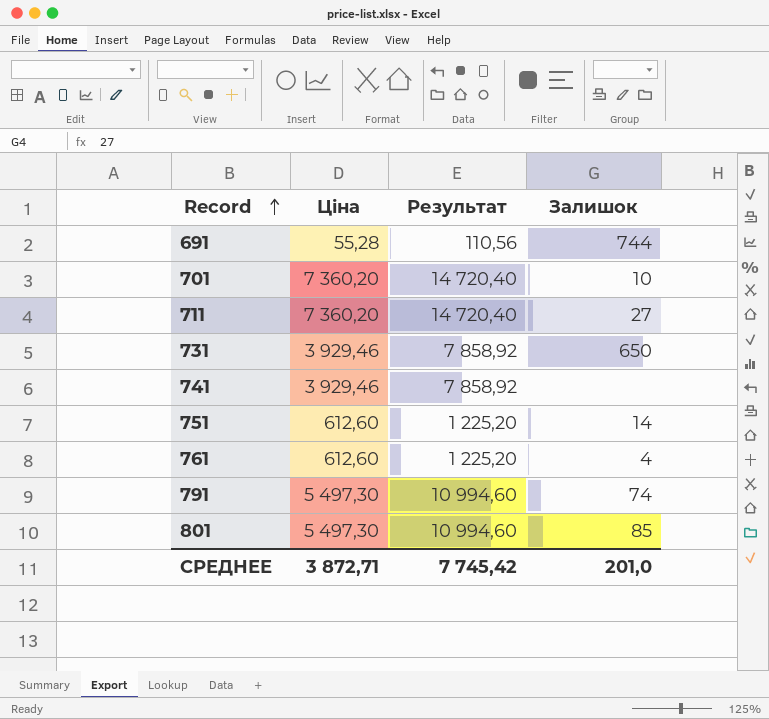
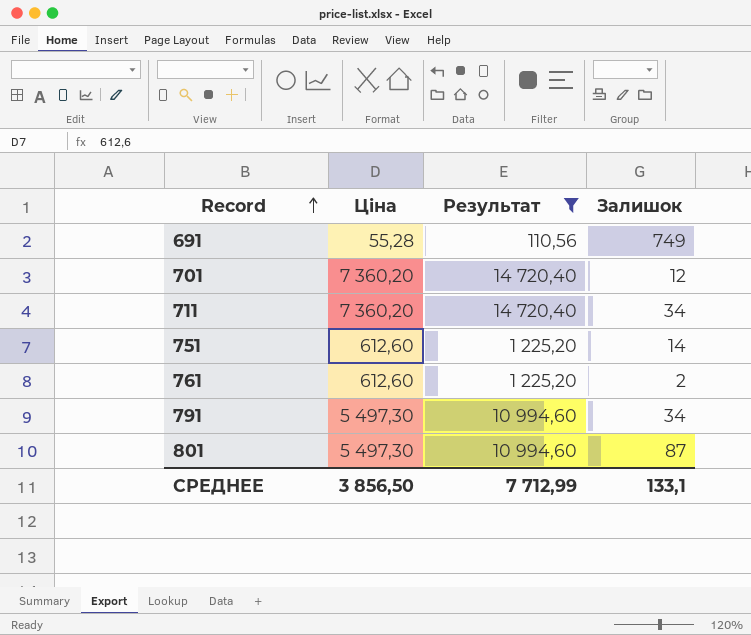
filter: none -> Результат != 7 858,92
691 | Залишок: 744 -> 749
701 | Залишок: 10 -> 12
711 | Залишок: 27 -> 34
761 | Залишок: 4 -> 2
791 | Залишок: 74 -> 34
801 | Залишок: 85 -> 87
СРЕДНЕЕ | Ціна: 3 872,71 -> 3 856,50
СРЕДНЕЕ | Результат: 7 745,42 -> 7 712,99
СРЕДНЕЕ | Залишок: 201,0 -> 133,1

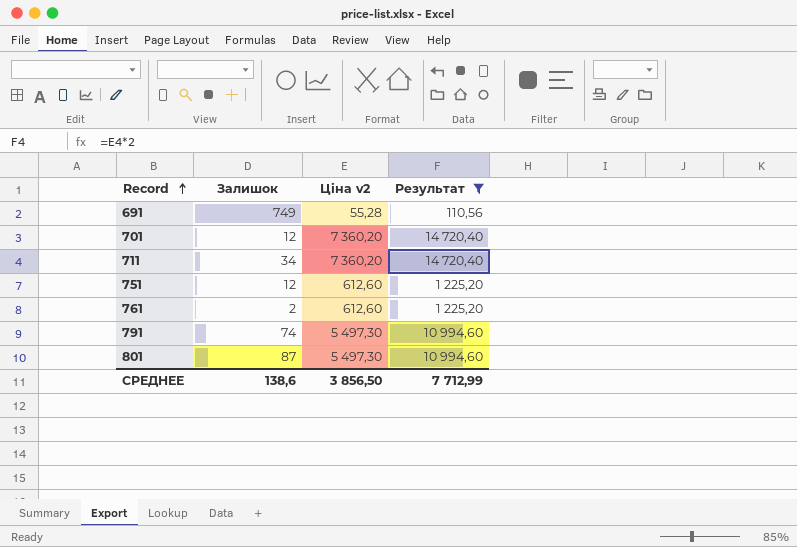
column Залишок | position: 4 -> 2
column name: Ціна -> Ціна v2
751 | Залишок: 14 -> 12
791 | Залишок: 34 -> 74
СРЕДНЕЕ | Залишок: 133,1 -> 138,6

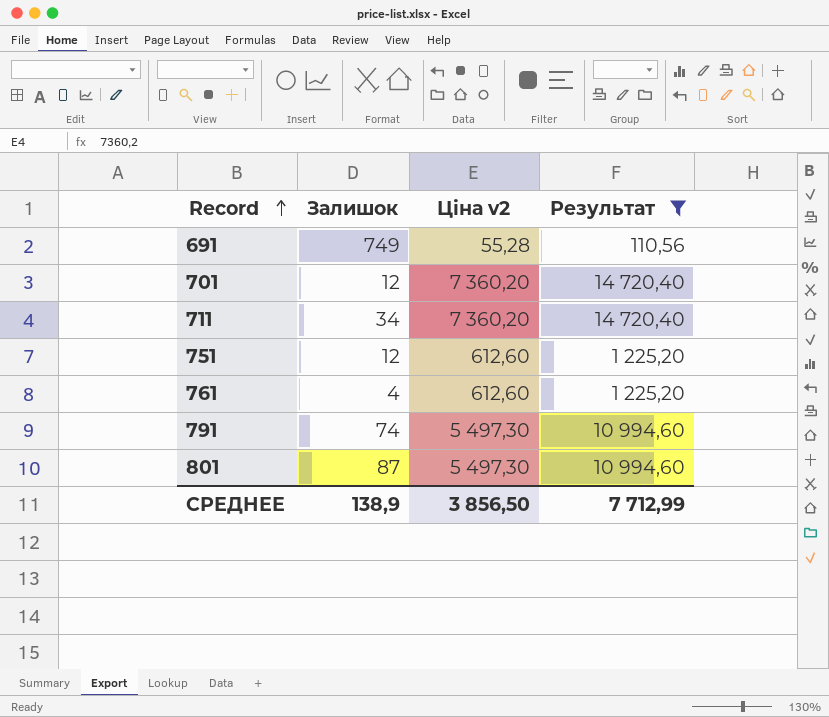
761 | Залишок: 2 -> 4
СРЕДНЕЕ | Залишок: 138,6 -> 138,9

